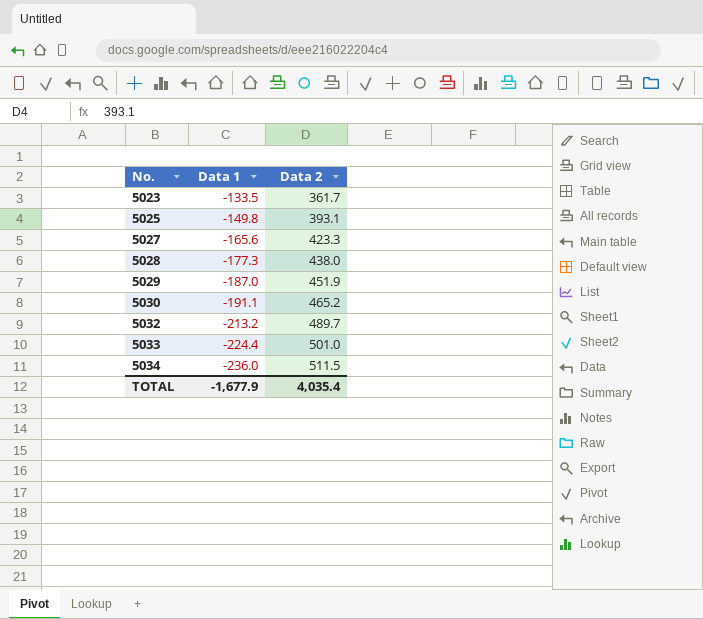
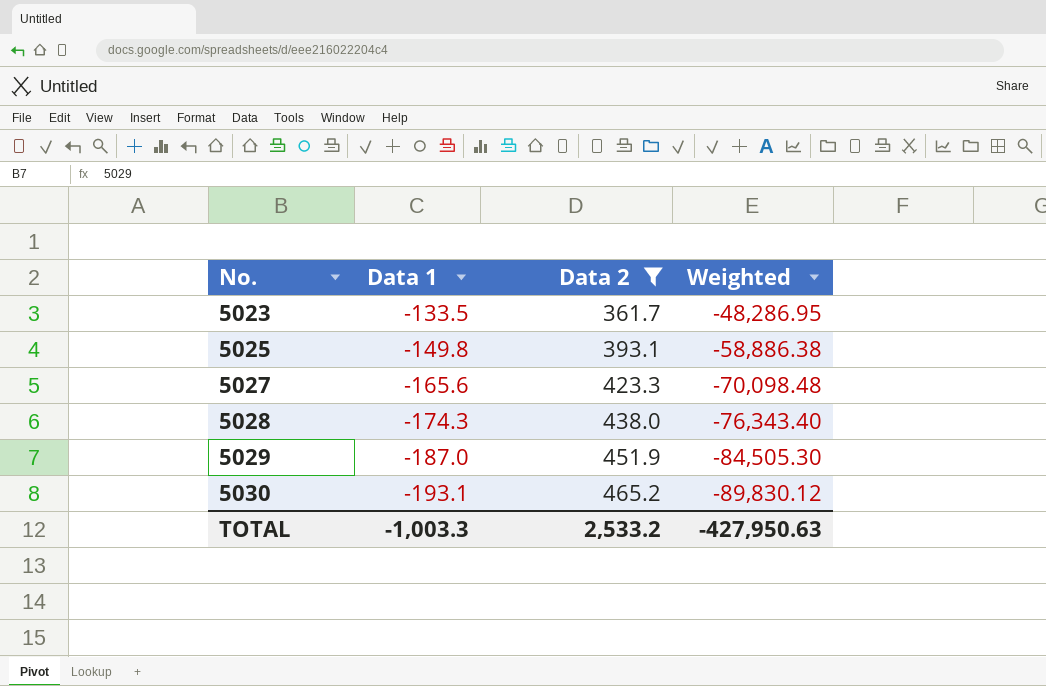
filter: none -> Data 2 <= 465.2
column Weighted | formula: none -> [Data 1] * [Data 2]
5028 | Data 1: -177.3 -> -174.3
5030 | Data 1: -191.1 -> -193.1
TOTAL | Data 1: -1,677.9 -> -1,003.3
TOTAL | Data 2: 4,035.4 -> 2,533.2

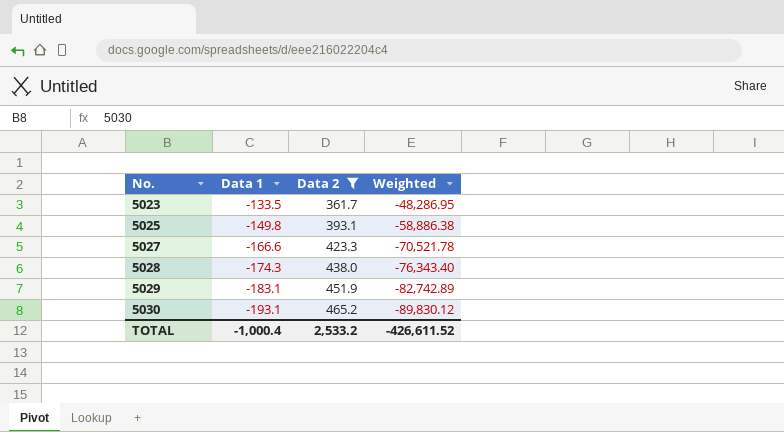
5027 | Data 1: -165.6 -> -166.6
5027 | Weighted: -70,098.48 -> -70,521.78
5029 | Data 1: -187.0 -> -183.1
5029 | Weighted: -84,505.30 -> -82,742.89
TOTAL | Data 1: -1,003.3 -> -1,000.4
TOTAL | Weighted: -427,950.63 -> -426,611.52

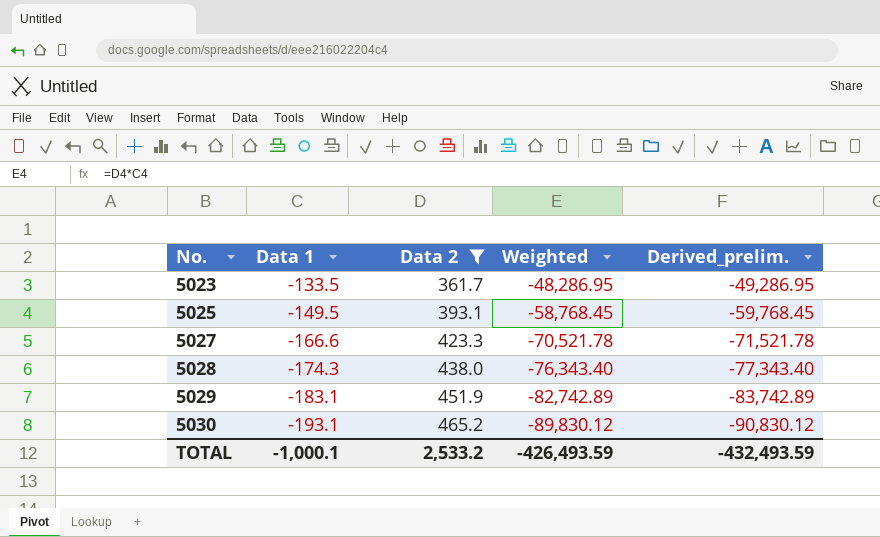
column Derived_prelim. | formula: none -> [Weighted] - 1000
5025 | Data 1: -149.8 -> -149.5
5025 | Weighted: -58,886.38 -> -58,768.45
TOTAL | Data 1: -1,000.4 -> -1,000.1
TOTAL | Weighted: -426,611.52 -> -426,493.59

